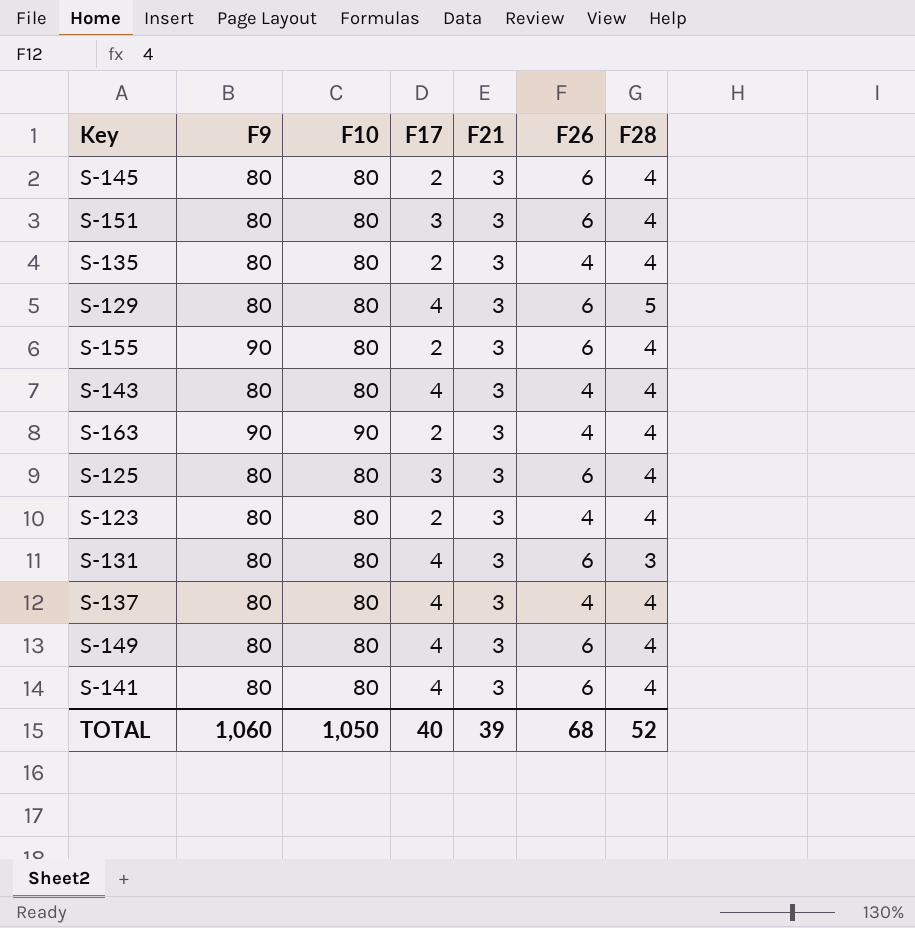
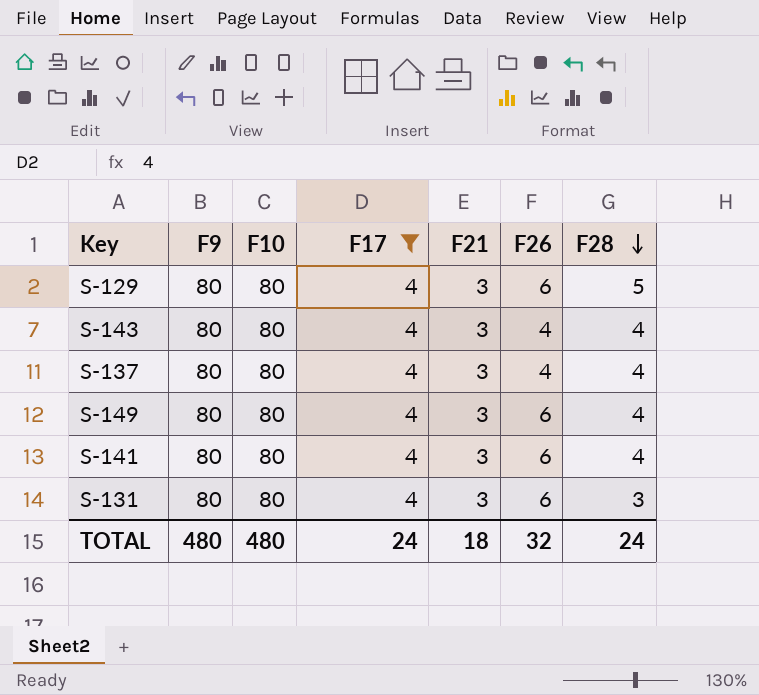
filter: none -> F17 = 4
row order: none -> F28 descending
TOTAL | F9: 1,060 -> 480
TOTAL | F10: 1,050 -> 480
TOTAL | F17: 40 -> 24
TOTAL | F21: 39 -> 18
TOTAL | F26: 68 -> 32
TOTAL | F28: 52 -> 24

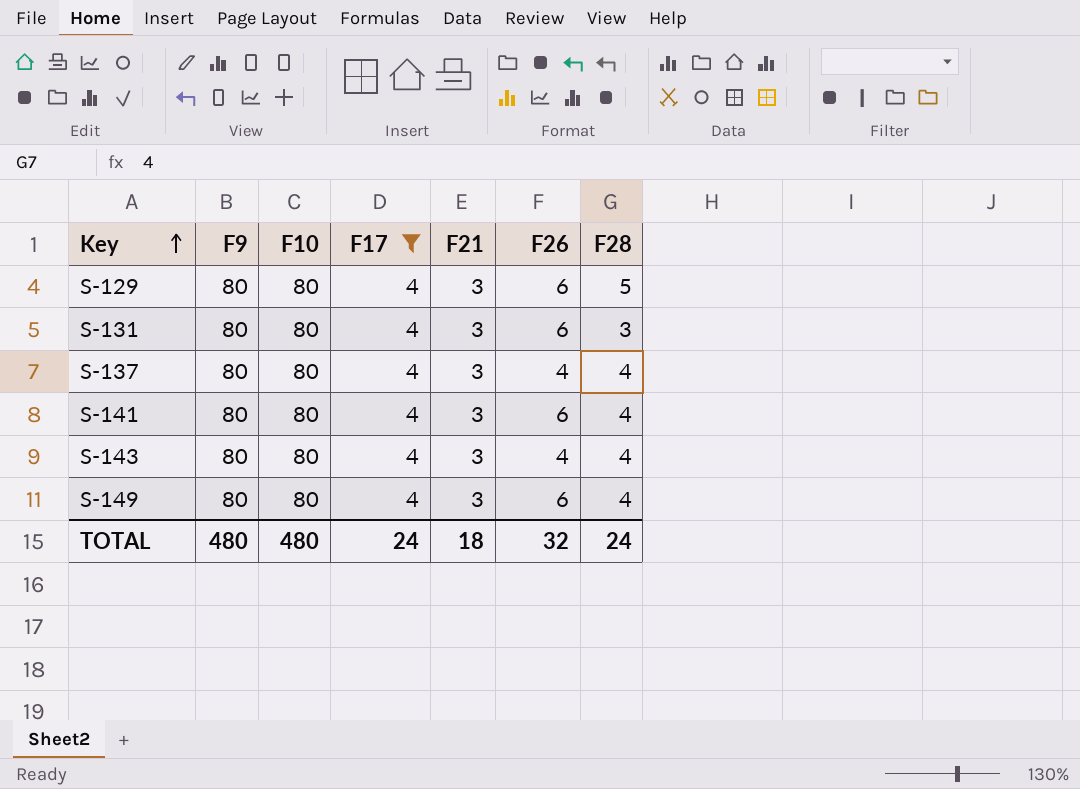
row order: F28 descending -> Key ascending

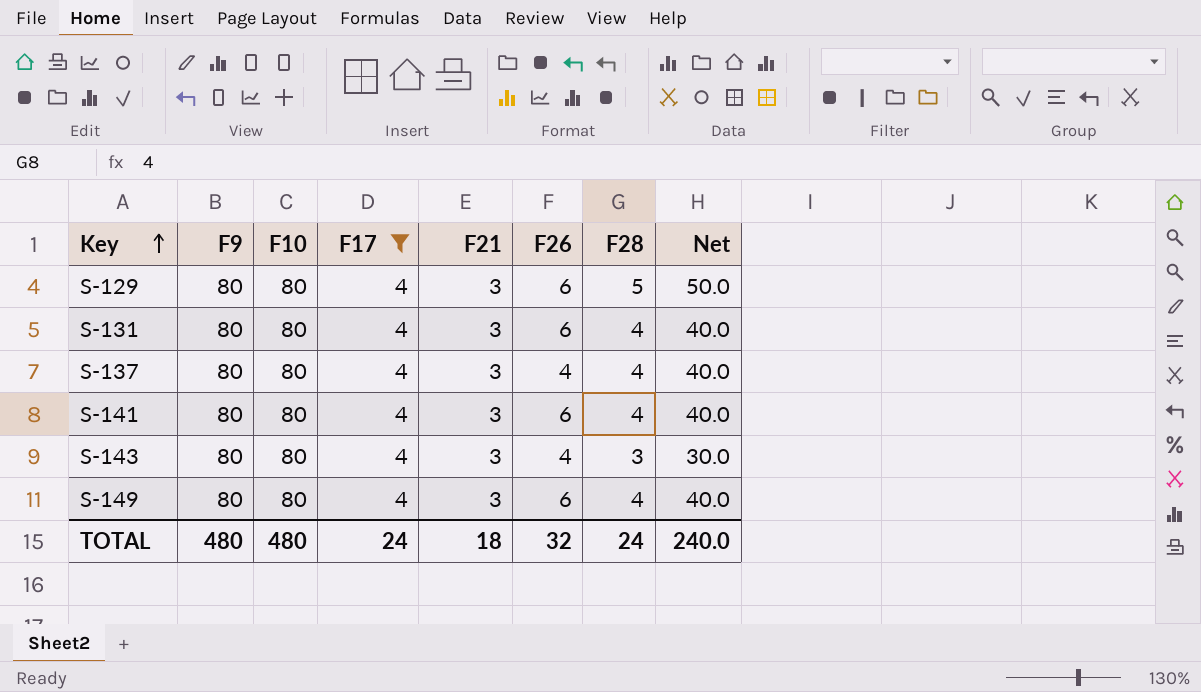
column Net | formula: none -> [F28] * 10
S-131 | F28: 3 -> 4
S-143 | F28: 4 -> 3

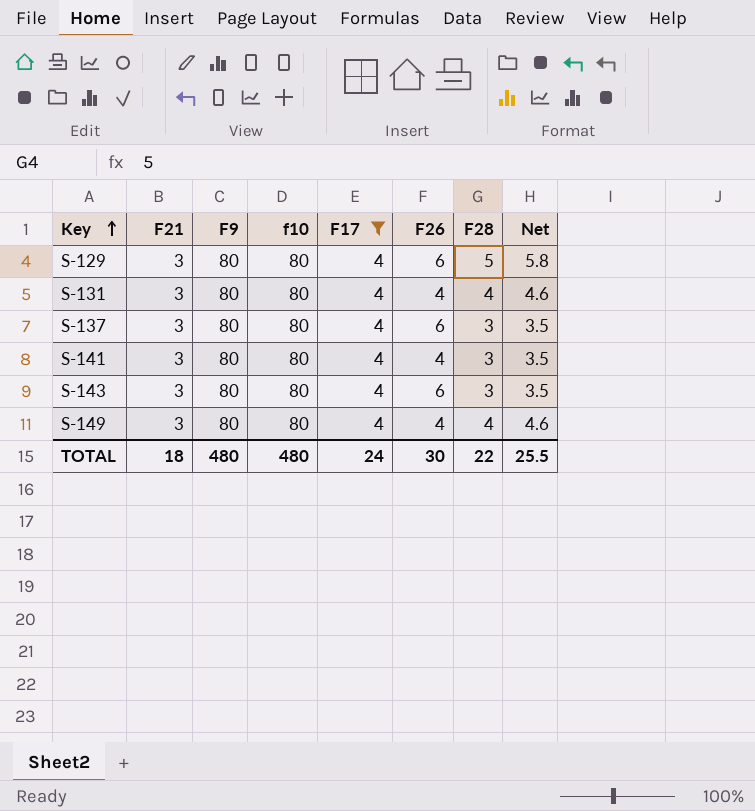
column F21 | position: 5 -> 2
column name: F10 -> f10
column Net | formula: [F28] * 10 -> [F28] * 1.15
S-131 | F26: 6 -> 4
S-137 | F26: 4 -> 6
S-137 | F28: 4 -> 3
S-141 | F26: 6 -> 4
S-141 | F28: 4 -> 3
S-143 | F26: 4 -> 6
S-149 | F26: 6 -> 4
TOTAL | F26: 32 -> 30
TOTAL | F28: 24 -> 22
TOTAL | Net: 240.0 -> 25.5

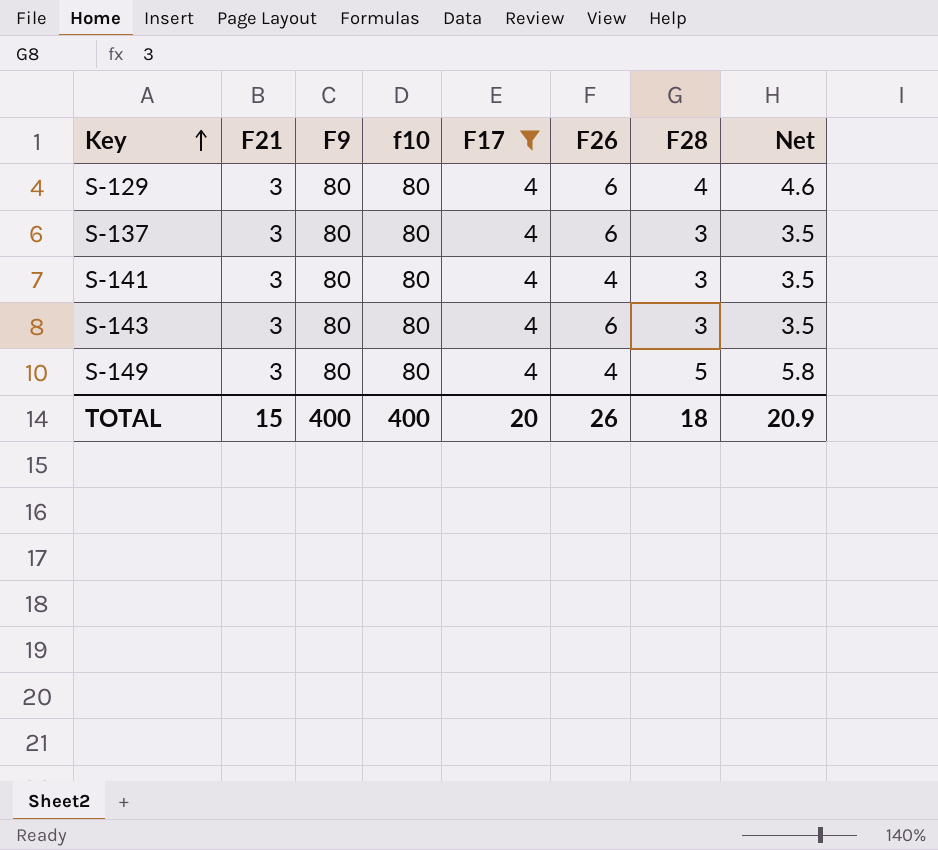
row S-131: 3 | 80 | 80 | 4 | 4 | 4 | 4.6 -> none
S-129 | F28: 5 -> 4
S-129 | Net: 5.8 -> 4.6
S-149 | F28: 4 -> 5
S-149 | Net: 4.6 -> 5.8
TOTAL | F21: 18 -> 15
TOTAL | F9: 480 -> 400
TOTAL | f10: 480 -> 400
TOTAL | F17: 24 -> 20
TOTAL | F26: 30 -> 26
TOTAL | F28: 22 -> 18
TOTAL | Net: 25.5 -> 20.9

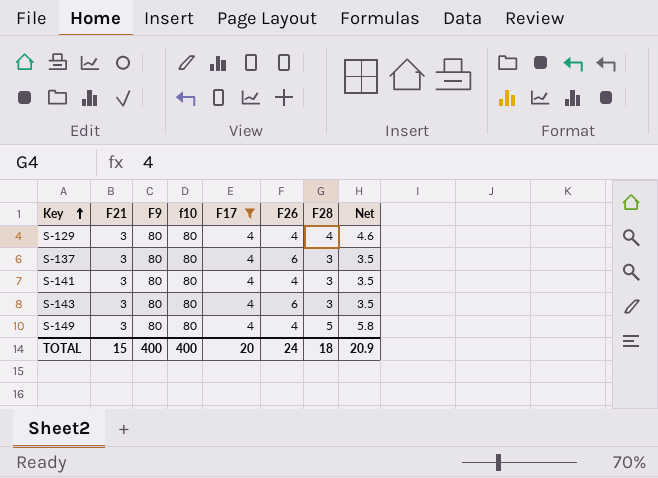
S-129 | F26: 6 -> 4
TOTAL | F26: 26 -> 24

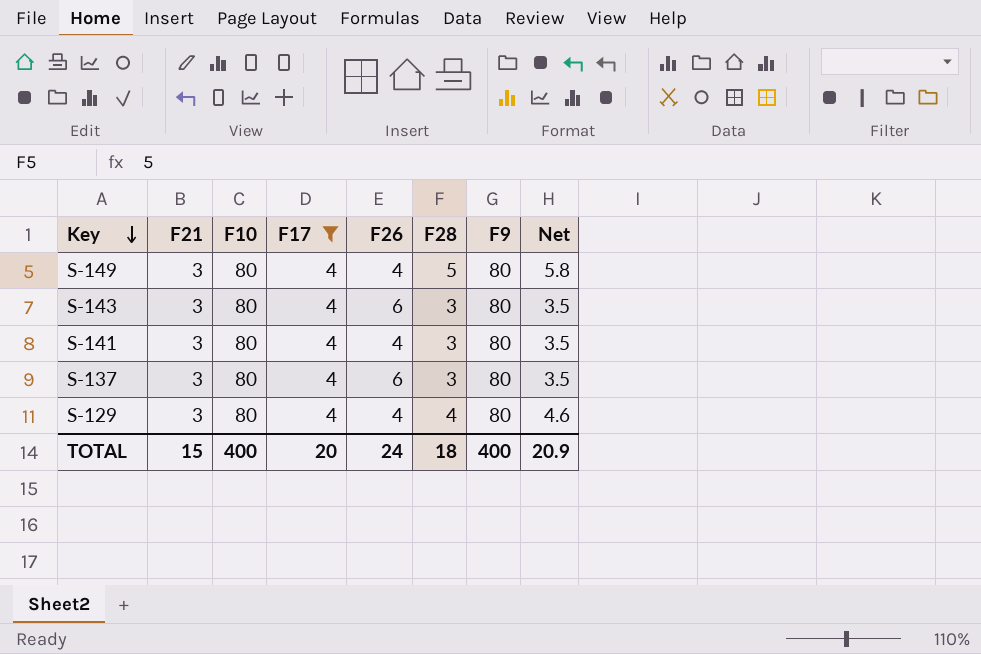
row order: Key ascending -> Key descending
column name: f10 -> F10
column F9 | position: 3 -> 7

